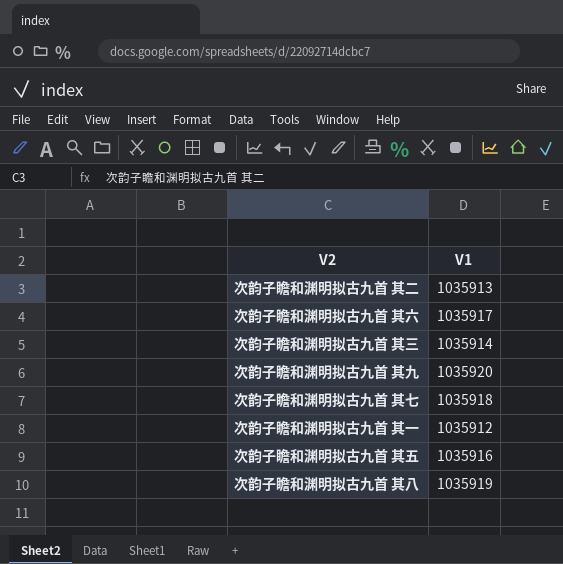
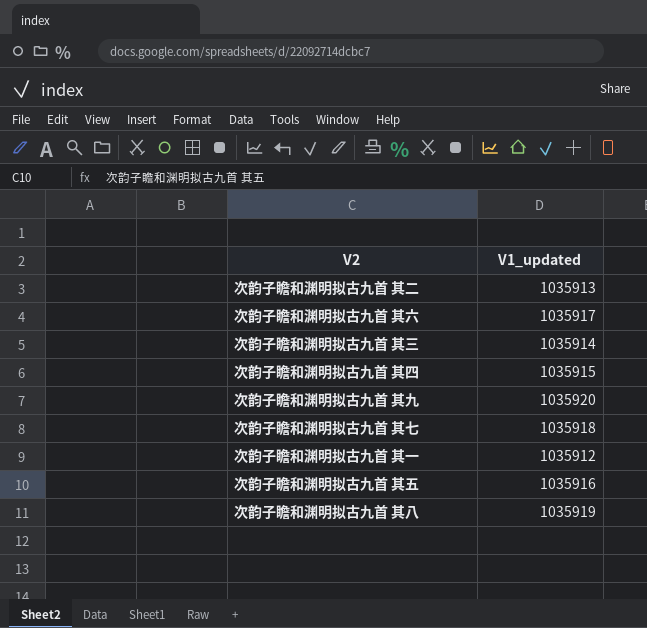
column name: V1 -> V1_updated
row 次韵子瞻和渊明拟古九首 其四: none -> 1035915

